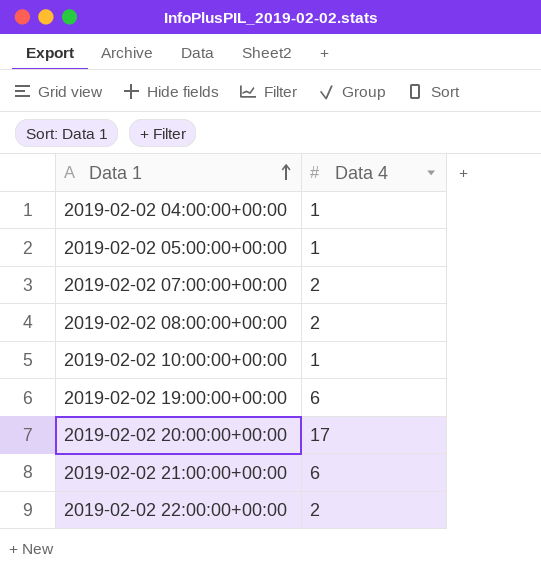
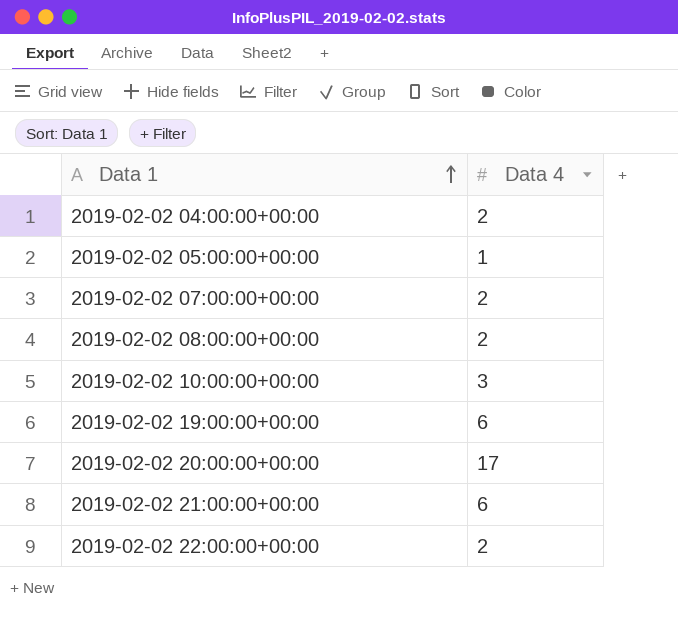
2019-02-02 04:00:00+00:00 | Data 4: 1 -> 2
2019-02-02 10:00:00+00:00 | Data 4: 1 -> 3

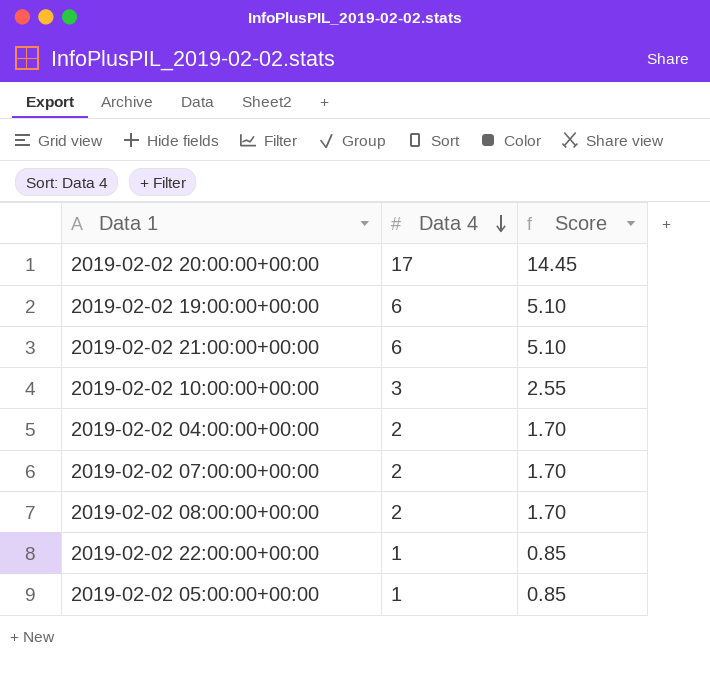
row order: Data 1 ascending -> Data 4 descending
column Score | formula: none -> [Data 4] * 0.85
2019-02-02 22:00:00+00:00 | Data 4: 2 -> 1

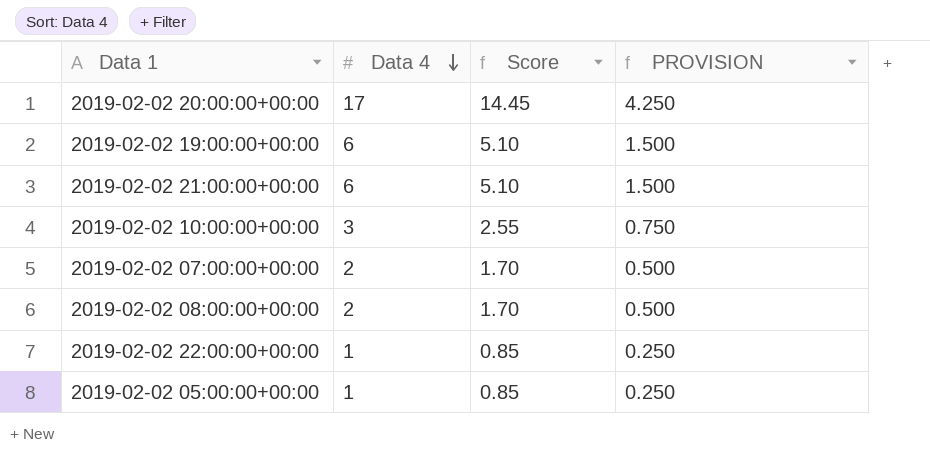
column PROVISION | formula: none -> [Data 4] * 0.25
row 2019-02-02 04:00:00+00:00: 2 | 1.70 -> none

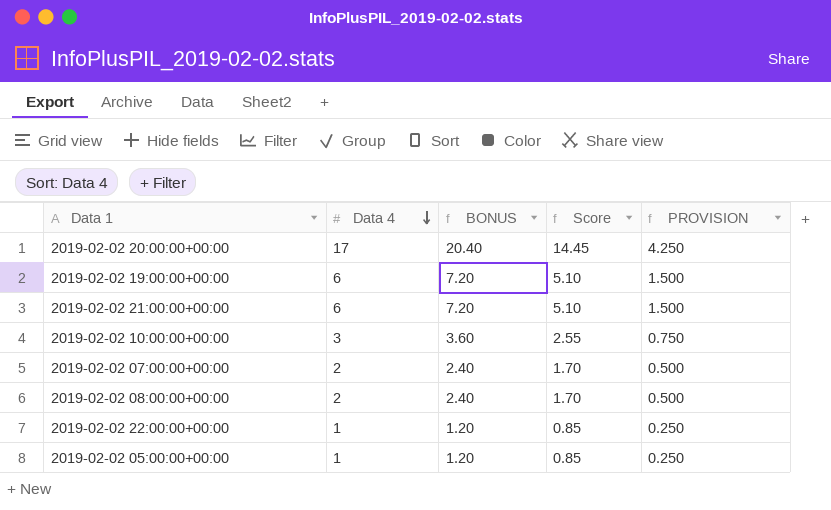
column BONUS | formula: none -> [Data 4] * 1.2

